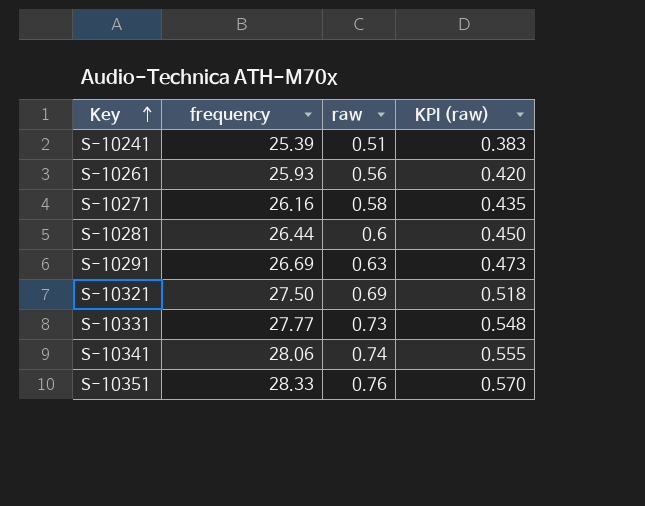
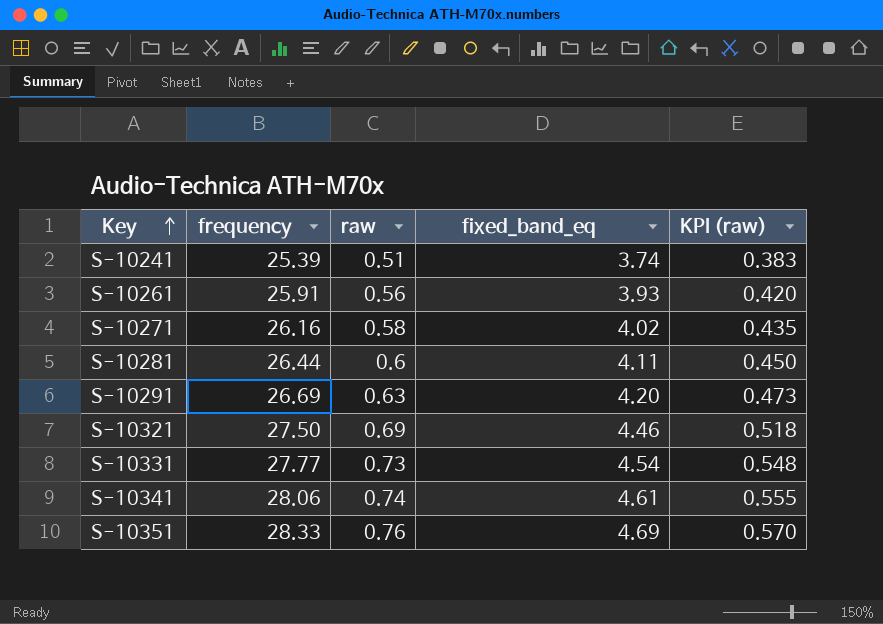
column fixed_band_eq | position: none -> 4
S-10261 | frequency: 25.93 -> 25.91

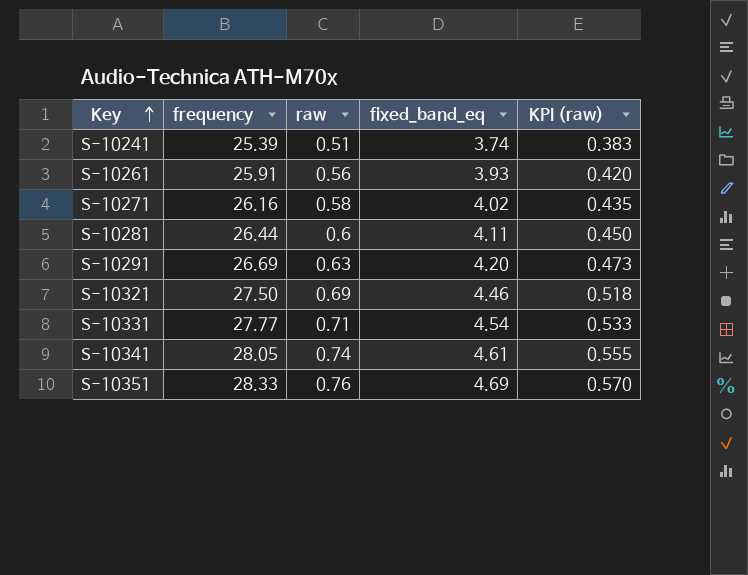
S-10331 | raw: 0.73 -> 0.71
S-10331 | KPI (raw): 0.548 -> 0.533
S-10341 | frequency: 28.06 -> 28.05

